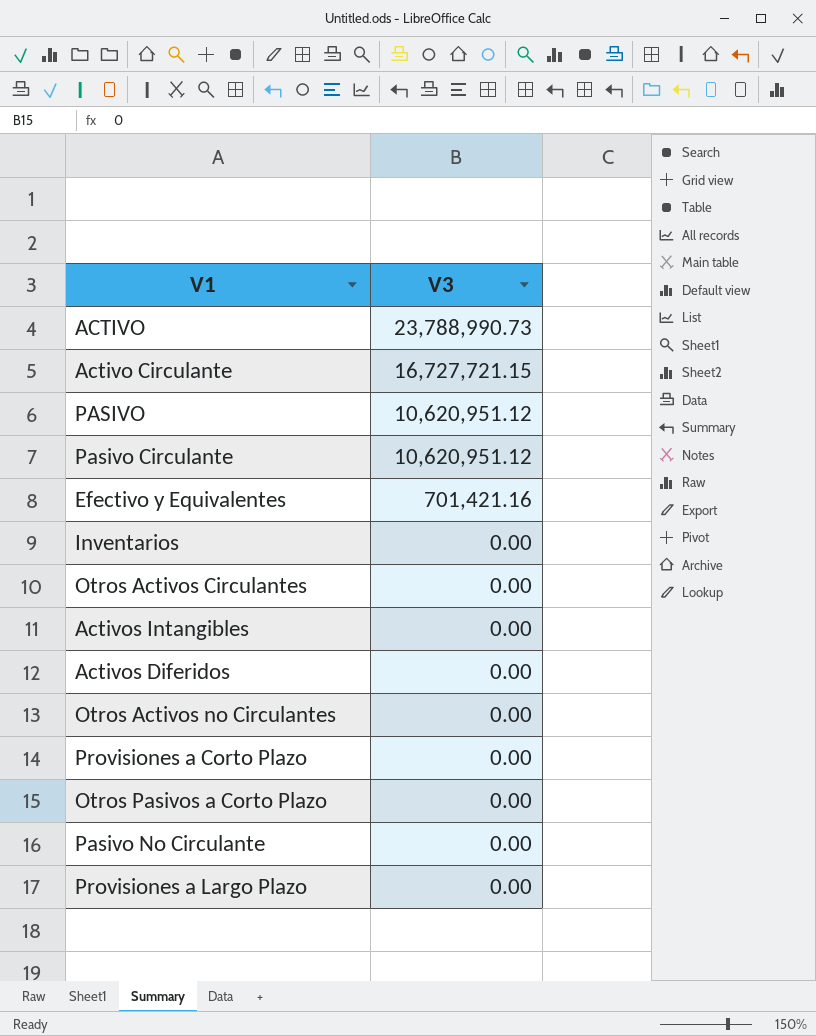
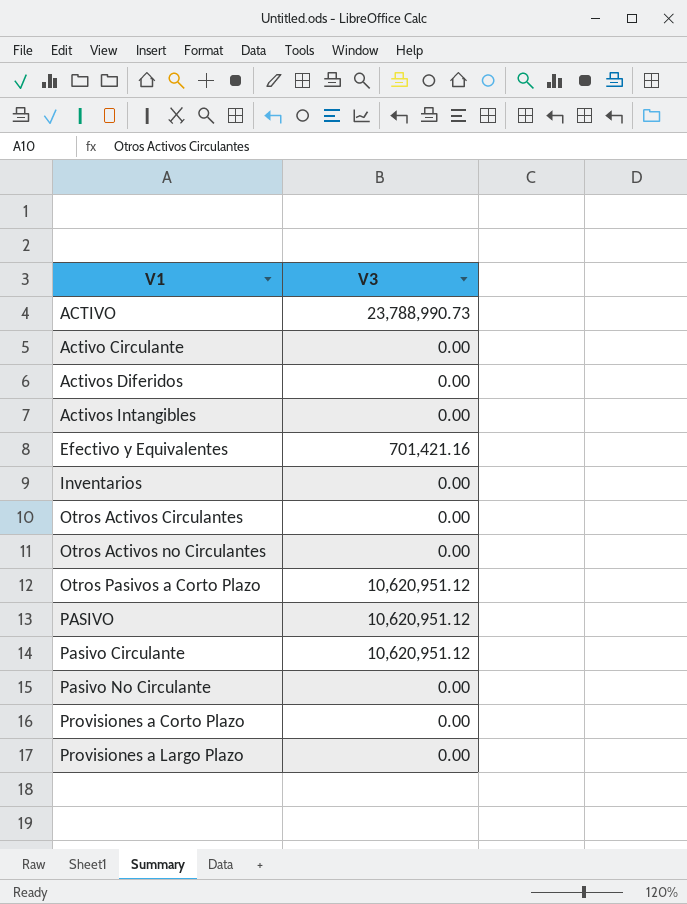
row order: V3 descending -> V1 ascending
Activo Circulante | V3: 16,727,721.15 -> 0.00
Otros Pasivos a Corto Plazo | V3: 0.00 -> 10,620,951.12

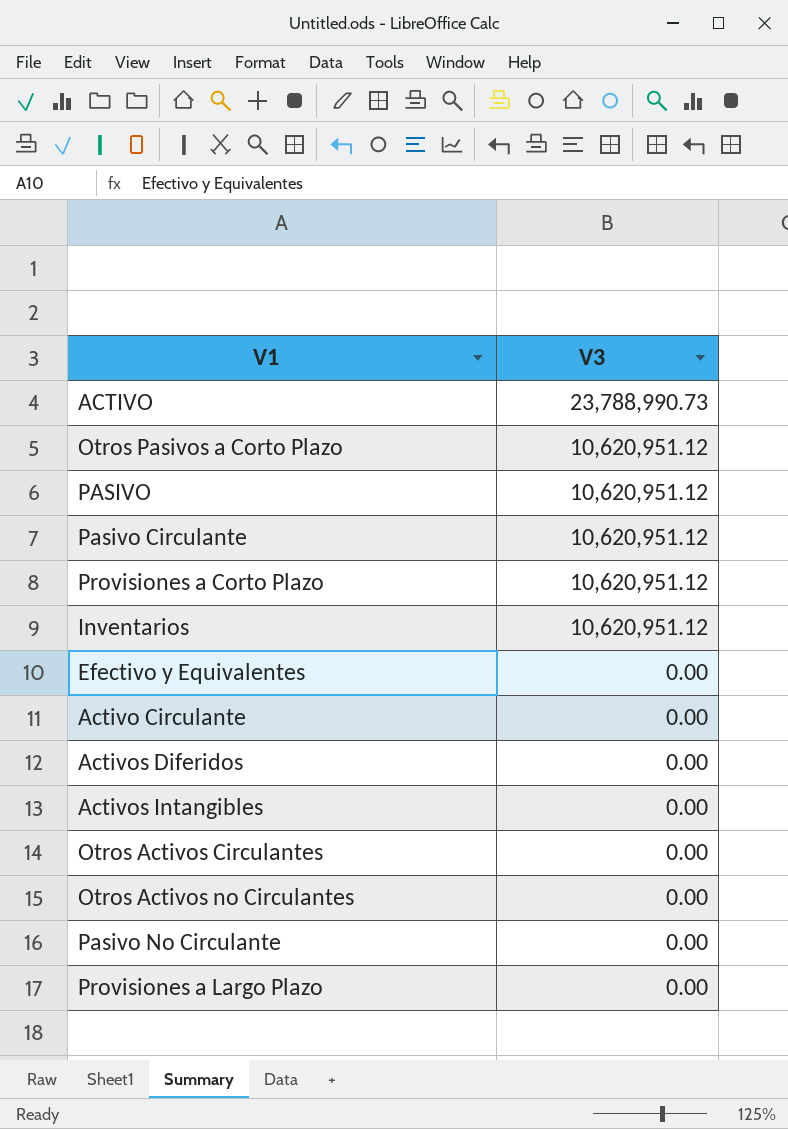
row order: V1 ascending -> V3 descending
Provisiones a Corto Plazo | V3: 0.00 -> 10,620,951.12
Inventarios | V3: 0.00 -> 10,620,951.12
Efectivo y Equivalentes | V3: 701,421.16 -> 0.00

